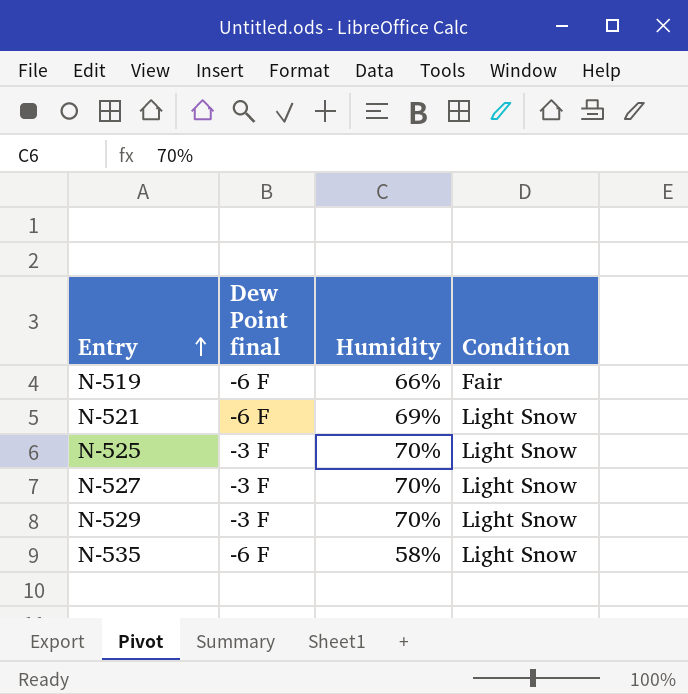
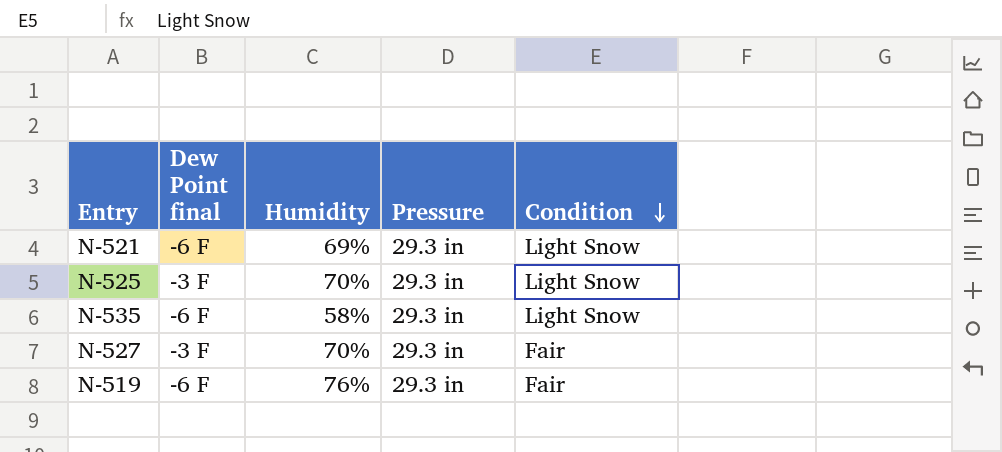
row order: Entry ascending -> Condition descending
column Pressure | position: none -> 4
row N-529: -3 F | 70% | Light Snow -> none
N-527 | Condition: Light Snow -> Fair
N-519 | Humidity: 66% -> 76%

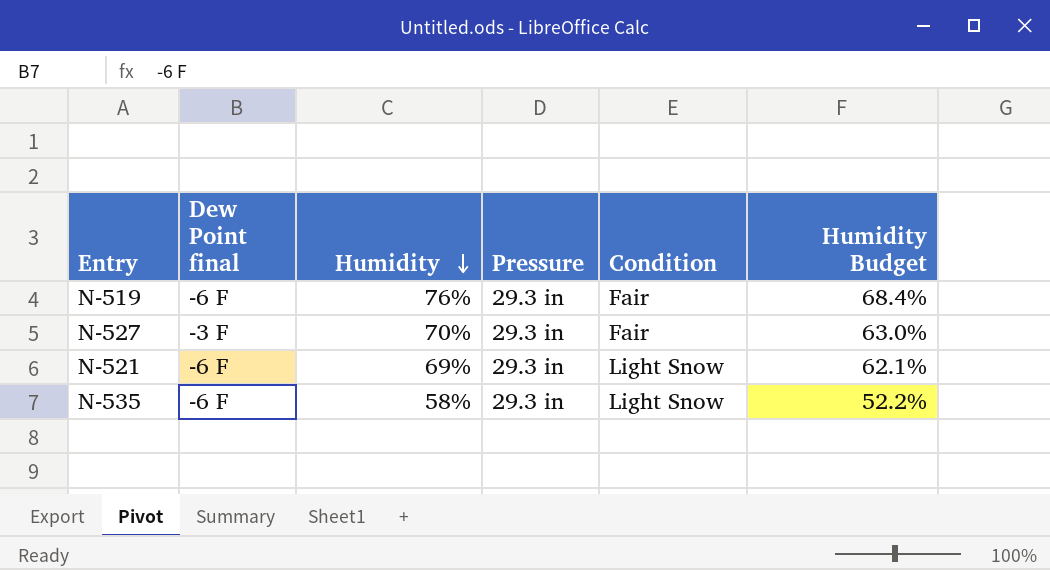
row order: Condition descending -> Humidity descending
column Humidity Budget | formula: none -> [Humidity] * 0.9
row N-525: -3 F | 70% | 29.3 in | Light Snow -> none

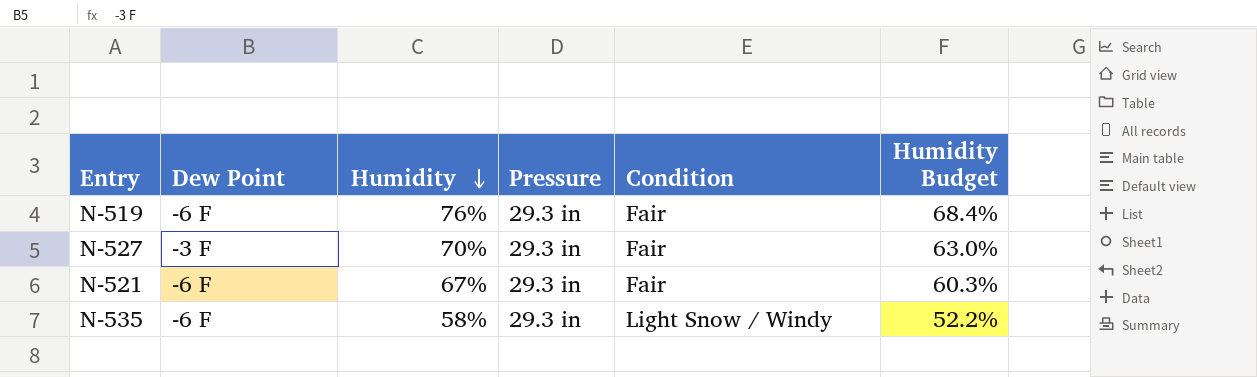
column name: Dew Point final -> Dew Point
N-521 | Humidity: 69% -> 67%
N-521 | Condition: Light Snow -> Fair
N-521 | Humidity Budget: 62.1% -> 60.3%
N-535 | Condition: Light Snow -> Light Snow / Windy

